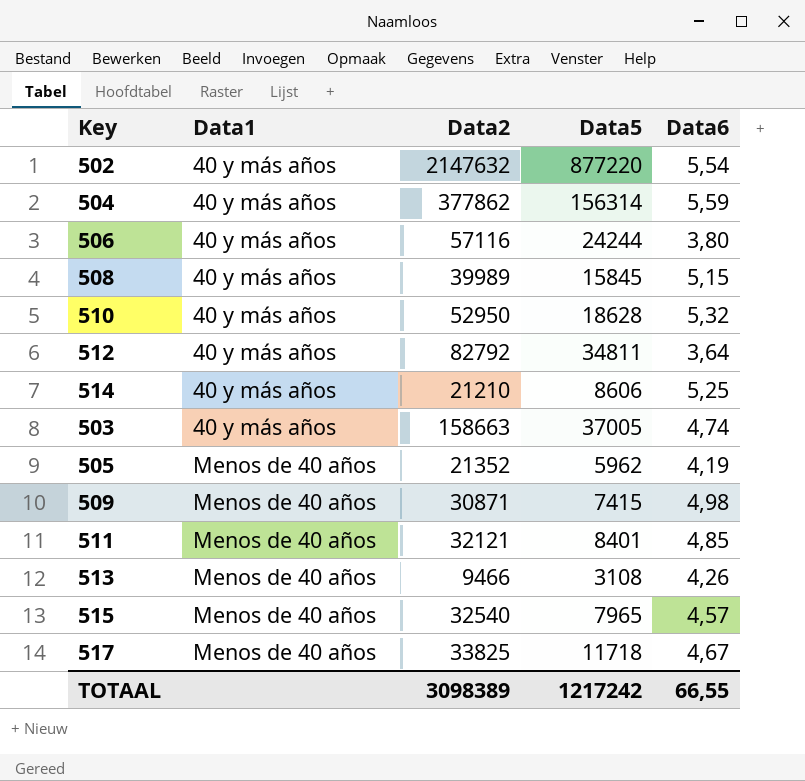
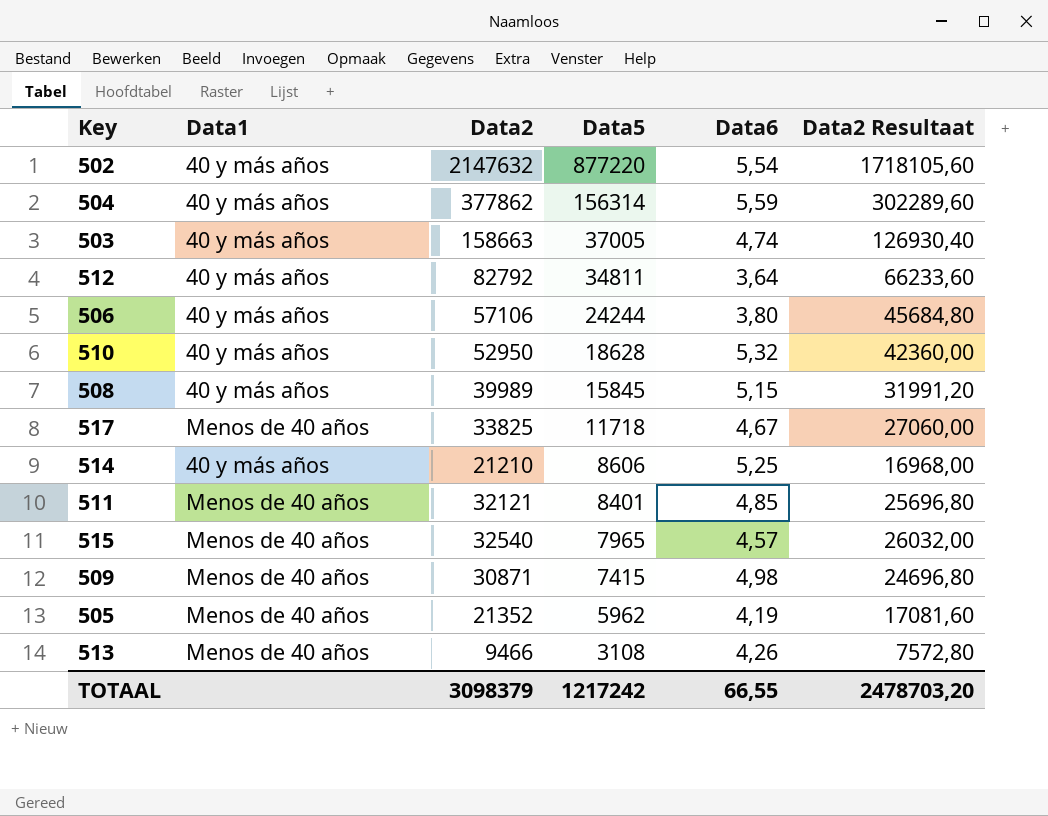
row order: Data1 ascending -> Data5 descending
column Data2 Resultaat | formula: none -> [Data2] * 0,8
506 | Data2: 57116 -> 57106
TOTAAL | Data2: 3098389 -> 3098379

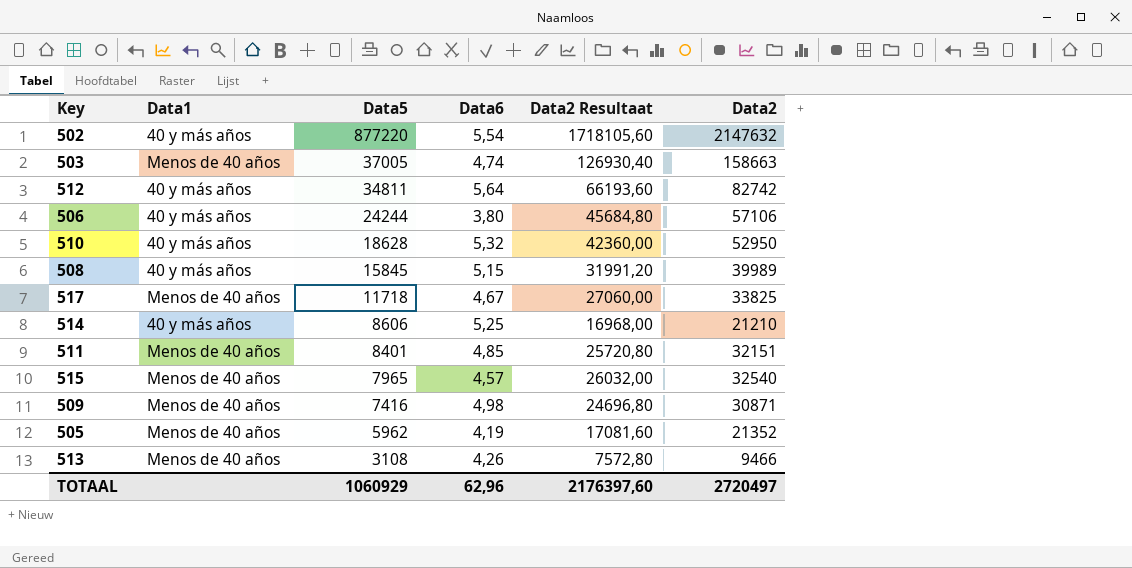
column Data2 | position: 3 -> 6
row 504: 40 y más años | 377862 | 156314 | 5,59 | 302289,60 -> none
503 | Data1: 40 y más años -> Menos de 40 años
512 | Data6: 3,64 -> 5,64
512 | Data2 Resultaat: 66233,60 -> 66193,60
512 | Data2: 82792 -> 82742
511 | Data2 Resultaat: 25696,80 -> 25720,80
511 | Data2: 32121 -> 32151
509 | Data5: 7415 -> 7416
TOTAAL | Data5: 1217242 -> 1060929
TOTAAL | Data6: 66,55 -> 62,96
TOTAAL | Data2 Resultaat: 2478703,20 -> 2176397,60
TOTAAL | Data2: 3098379 -> 2720497

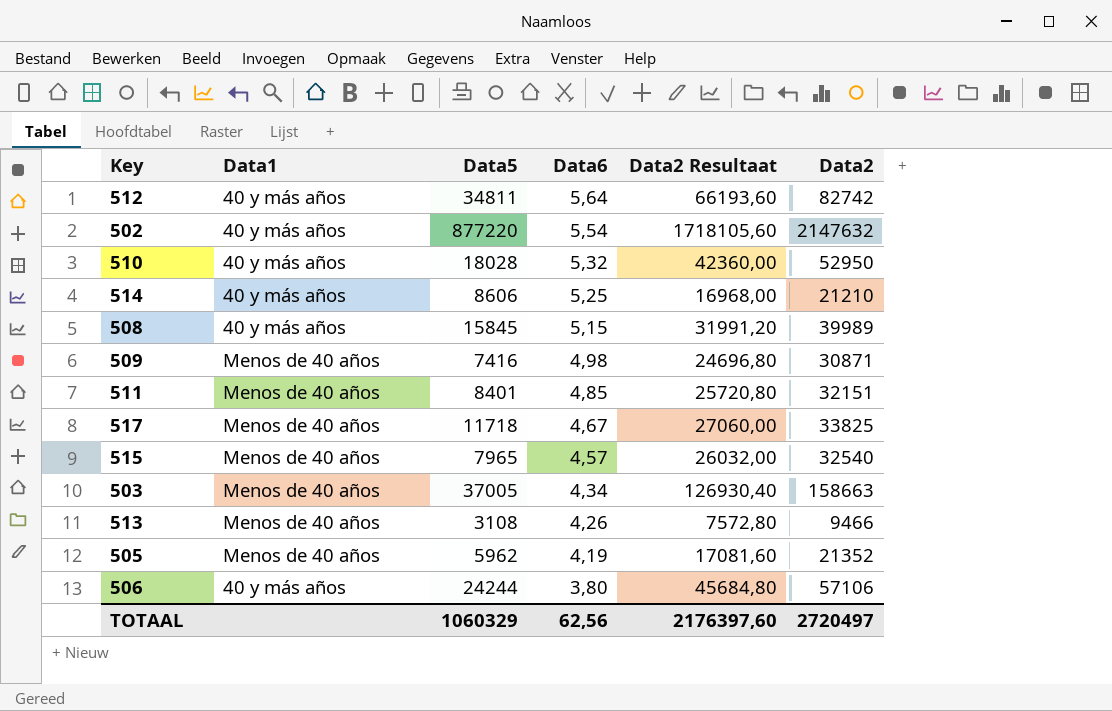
row order: Data5 descending -> Data6 descending
510 | Data5: 18628 -> 18028
503 | Data6: 4,74 -> 4,34
TOTAAL | Data5: 1060929 -> 1060329
TOTAAL | Data6: 62,96 -> 62,56

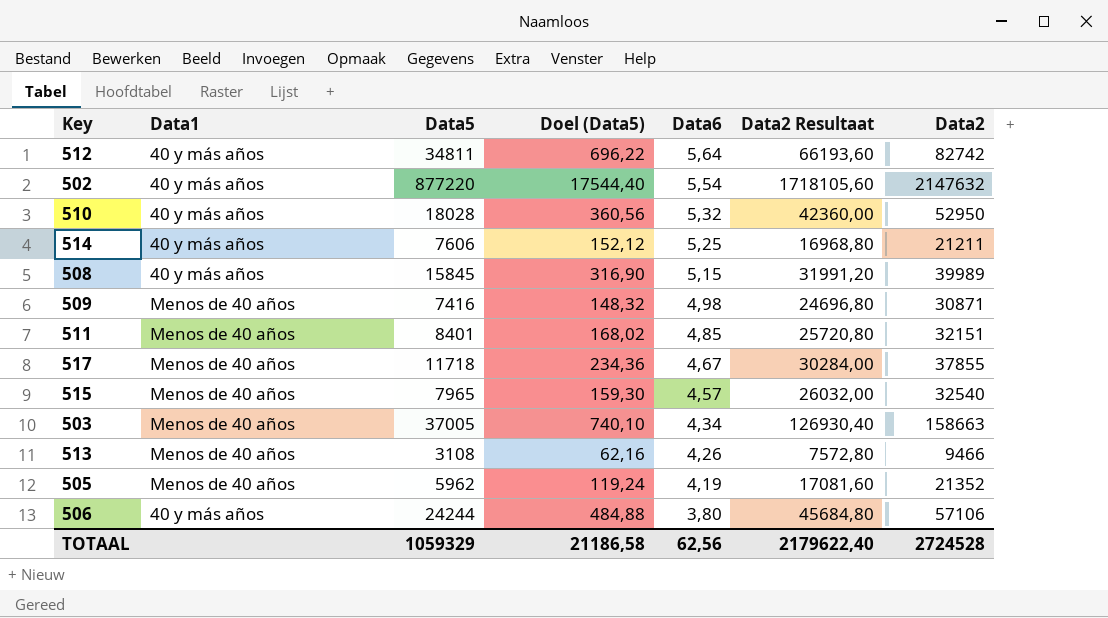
column Doel (Data5) | formula: none -> [Data5] * 0,02
514 | Data5: 8606 -> 7606
514 | Data2 Resultaat: 16968,00 -> 16968,80
514 | Data2: 21210 -> 21211
517 | Data2 Resultaat: 27060,00 -> 30284,00
517 | Data2: 33825 -> 37855
TOTAAL | Data5: 1060329 -> 1059329
TOTAAL | Data2 Resultaat: 2176397,60 -> 2179622,40
TOTAAL | Data2: 2720497 -> 2724528

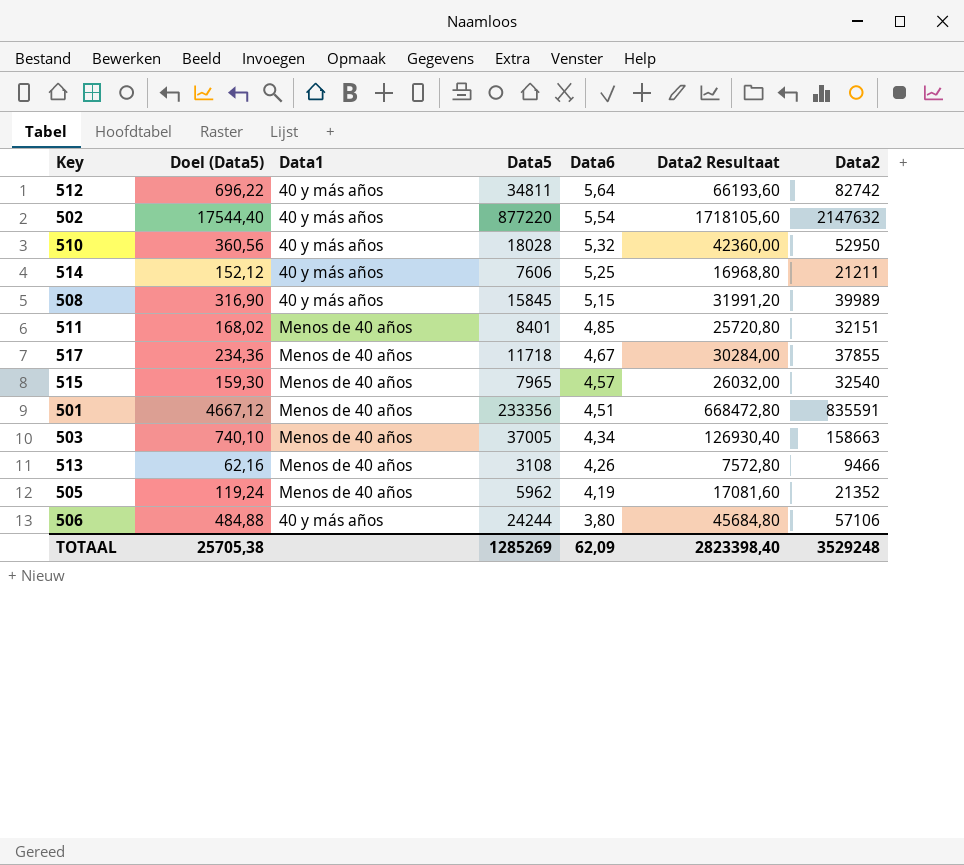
column Doel (Data5) | position: 4 -> 2
row 509: Menos de 40 años | 7416 | 148,32 | 4,98 | 24696,80 | 30871 -> none
row 501: none -> 4667,12 | Menos de 40 años | 233356 | 4,51 | 668472,80 | 835591
TOTAAL | Doel (Data5): 21186,58 -> 25705,38
TOTAAL | Data5: 1059329 -> 1285269
TOTAAL | Data6: 62,56 -> 62,09
TOTAAL | Data2 Resultaat: 2179622,40 -> 2823398,40
TOTAAL | Data2: 2724528 -> 3529248

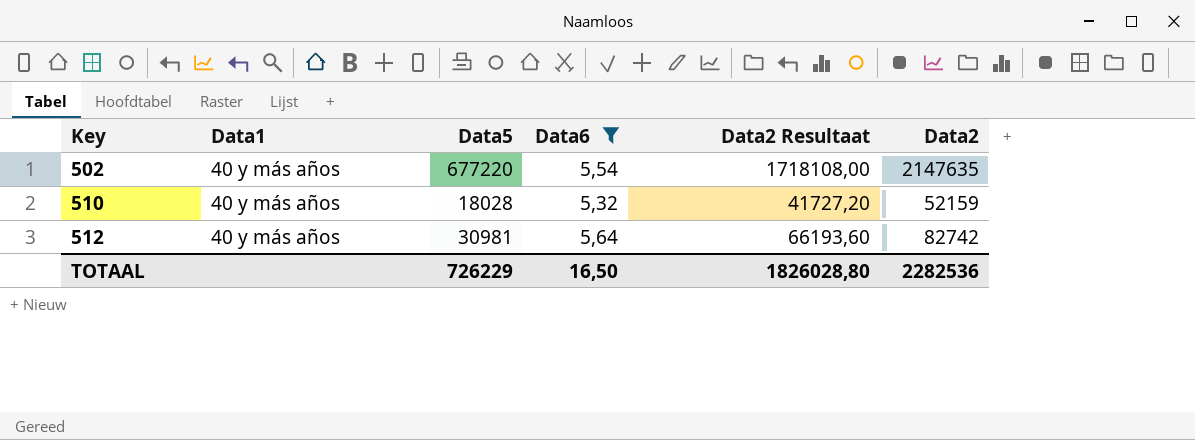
filter: none -> Data6 >= 5,32
row order: Data6 descending -> Key ascending
column Doel (Data5) | formula: [Data5] * 0,02 -> none
502 | Data5: 877220 -> 677220
502 | Data2 Resultaat: 1718105,60 -> 1718108,00
502 | Data2: 2147632 -> 2147635
510 | Data2 Resultaat: 42360,00 -> 41727,20
510 | Data2: 52950 -> 52159
512 | Data5: 34811 -> 30981
TOTAAL | Data5: 1285269 -> 726229
TOTAAL | Data6: 62,09 -> 16,50
TOTAAL | Data2 Resultaat: 2823398,40 -> 1826028,80
TOTAAL | Data2: 3529248 -> 2282536

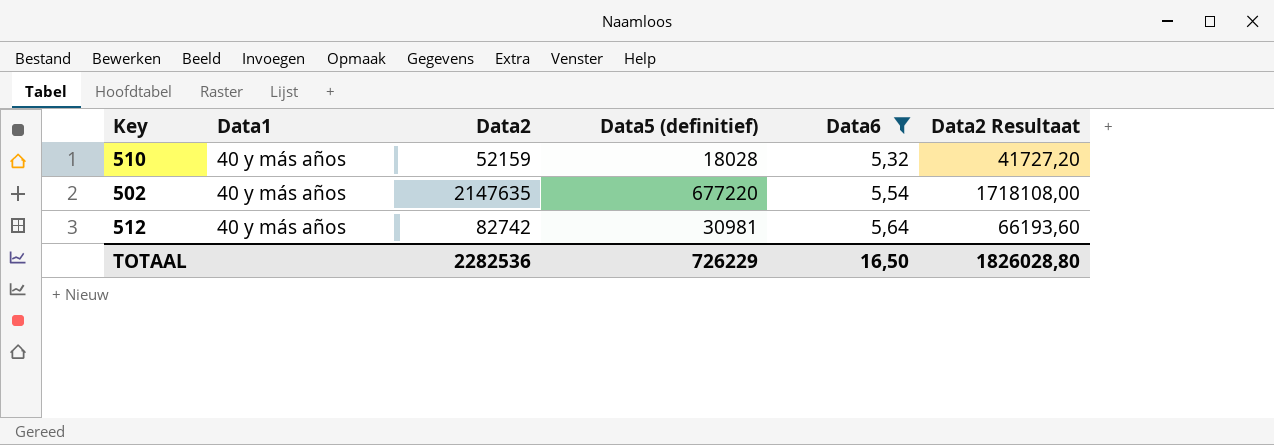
row order: Key ascending -> Data6 ascending
column Data2 | position: 6 -> 3
column name: Data5 -> Data5 (definitief)

